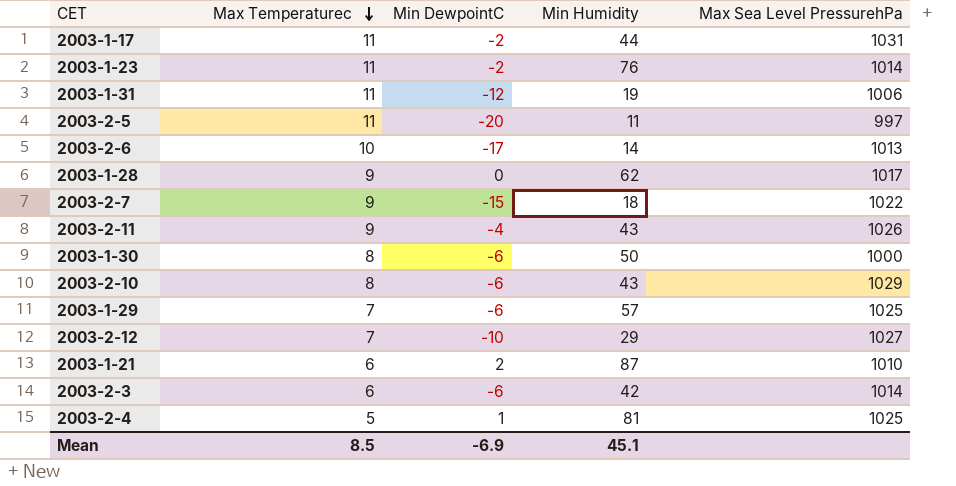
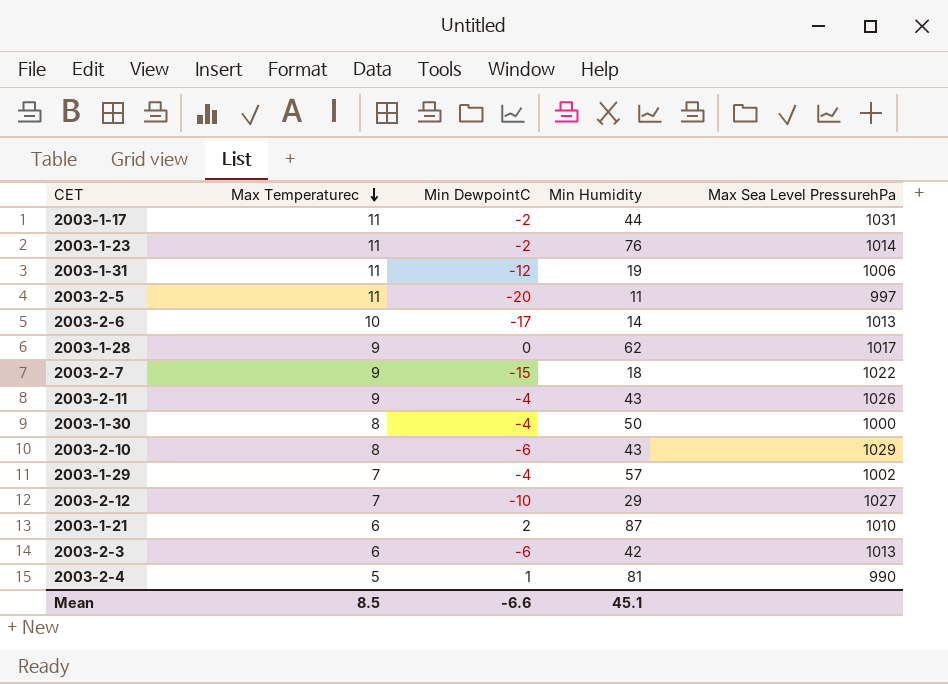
2003-1-30 | Min DewpointC: -6 -> -4
2003-1-29 | Min DewpointC: -6 -> -4
2003-1-29 | Max Sea Level PressurehPa: 1025 -> 1002
2003-2-3 | Max Sea Level PressurehPa: 1014 -> 1013
2003-2-4 | Max Sea Level PressurehPa: 1025 -> 990
Mean | Min DewpointC: -6.9 -> -6.6

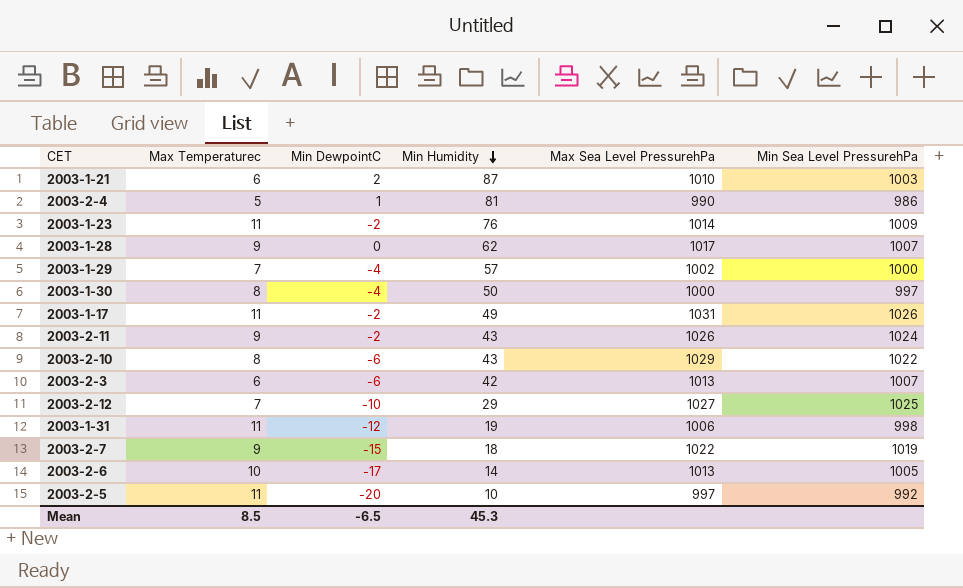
row order: Max Temperaturec descending -> Min Humidity descending
column Min Sea Level PressurehPa | position: none -> 6
2003-1-17 | Min Humidity: 44 -> 49
2003-2-11 | Min DewpointC: -4 -> -2
2003-2-5 | Min Humidity: 11 -> 10
Mean | Min DewpointC: -6.6 -> -6.5
Mean | Min Humidity: 45.1 -> 45.3

